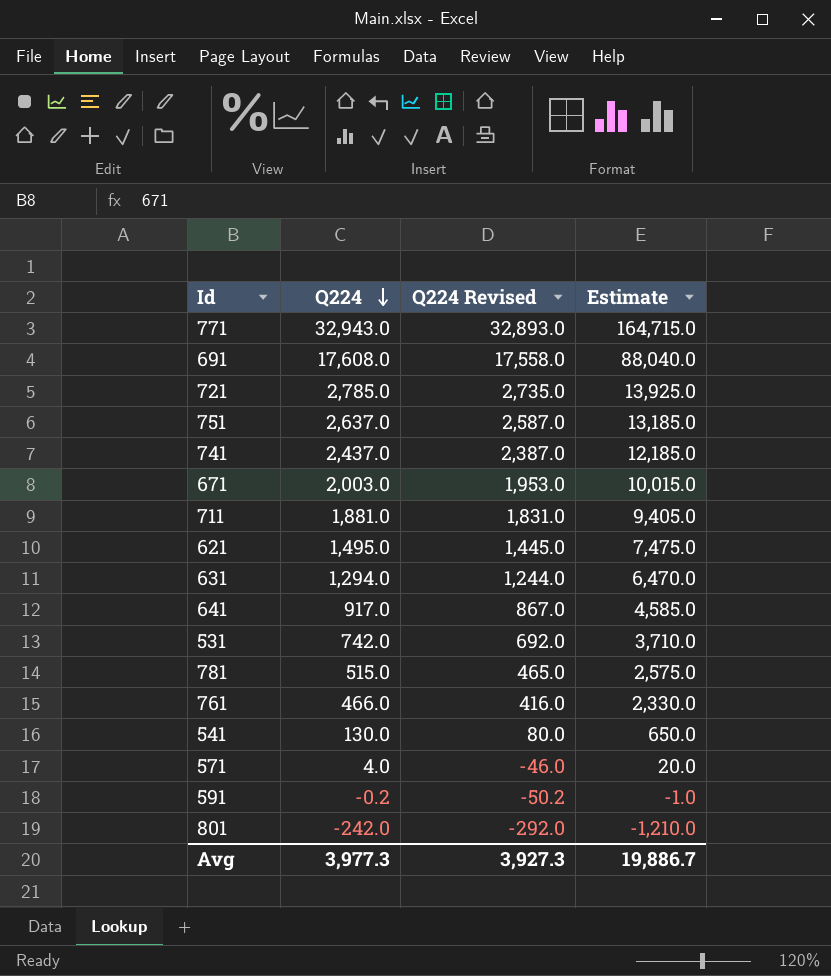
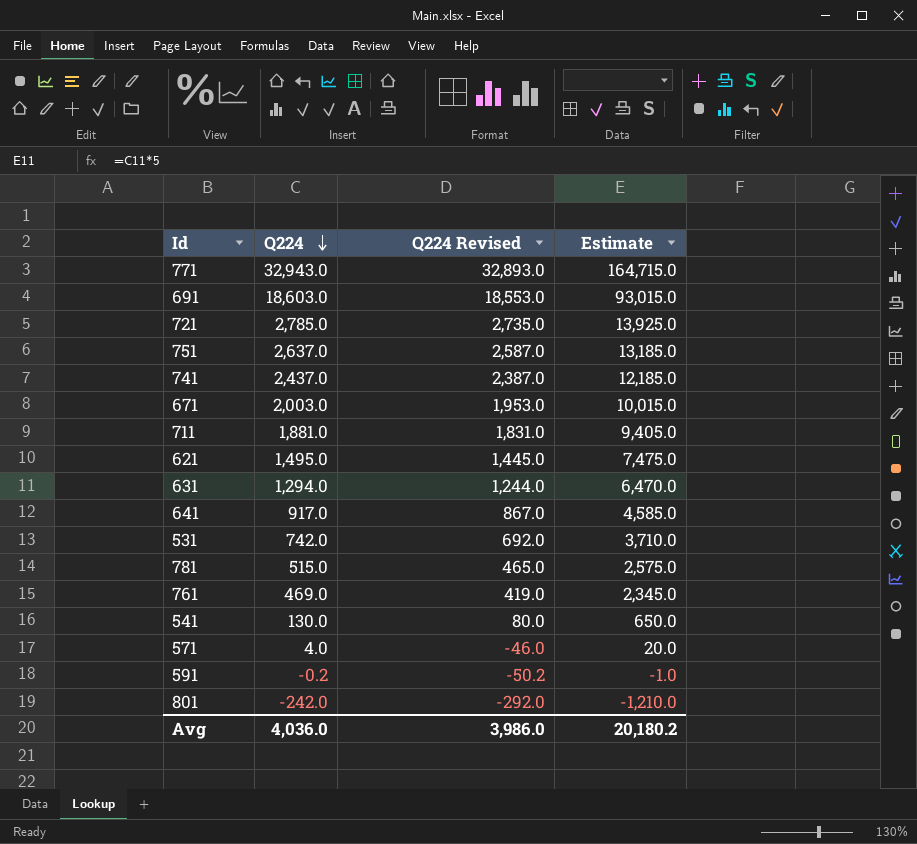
691 | Q224: 17,608.0 -> 18,603.0
691 | Q224 Revised: 17,558.0 -> 18,553.0
691 | Estimate: 88,040.0 -> 93,015.0
761 | Q224: 466.0 -> 469.0
761 | Q224 Revised: 416.0 -> 419.0
761 | Estimate: 2,330.0 -> 2,345.0
Avg | Q224: 3,977.3 -> 4,036.0
Avg | Q224 Revised: 3,927.3 -> 3,986.0
Avg | Estimate: 19,886.7 -> 20,180.2

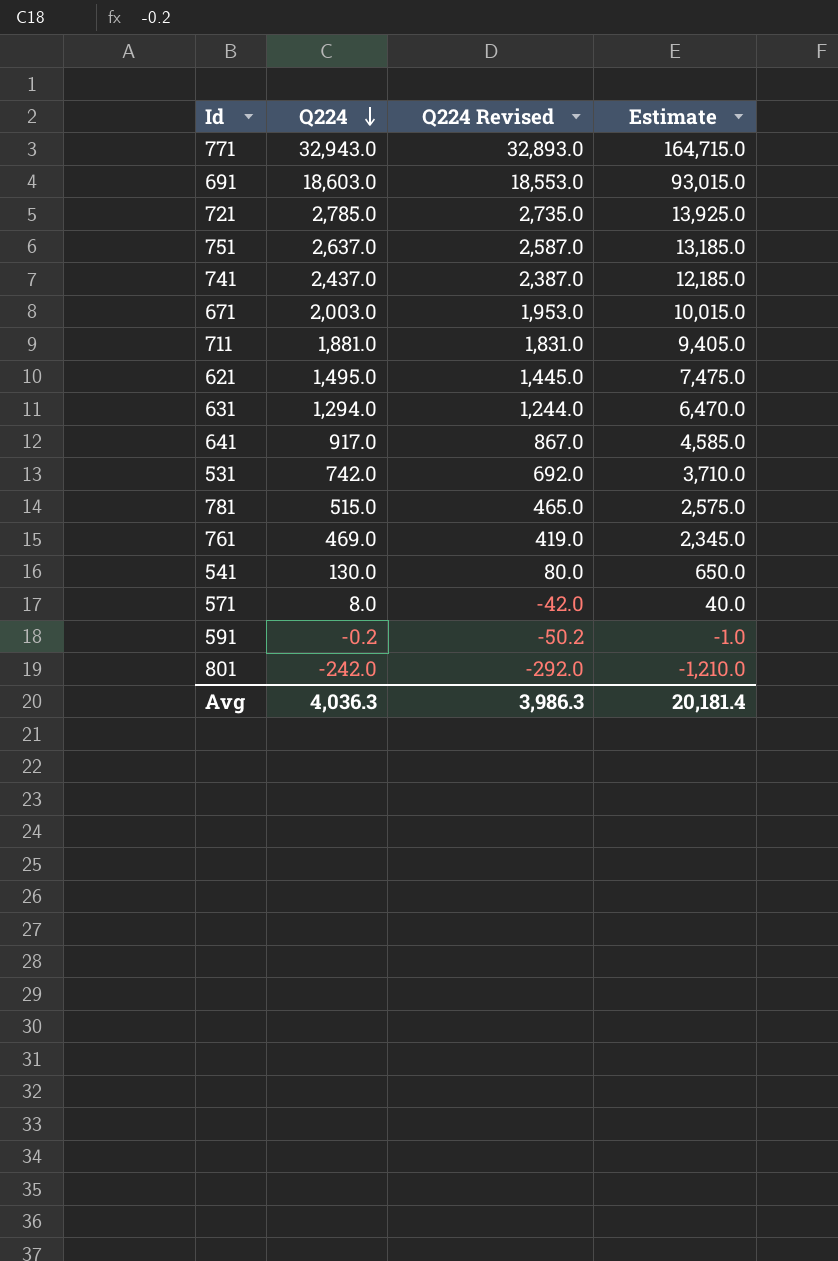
571 | Q224: 4.0 -> 8.0
571 | Q224 Revised: -46.0 -> -42.0
571 | Estimate: 20.0 -> 40.0
Avg | Q224: 4,036.0 -> 4,036.3
Avg | Q224 Revised: 3,986.0 -> 3,986.3
Avg | Estimate: 20,180.2 -> 20,181.4

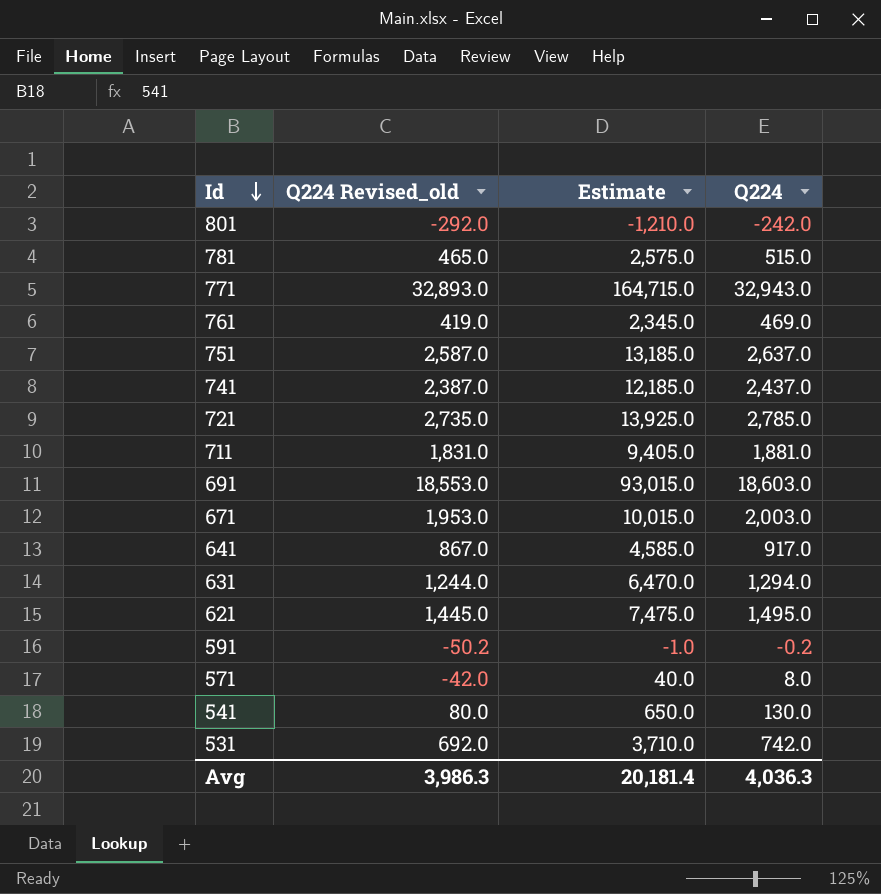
row order: Q224 descending -> Id descending
column name: Q224 Revised -> Q224 Revised_old
column Q224 | position: 2 -> 4

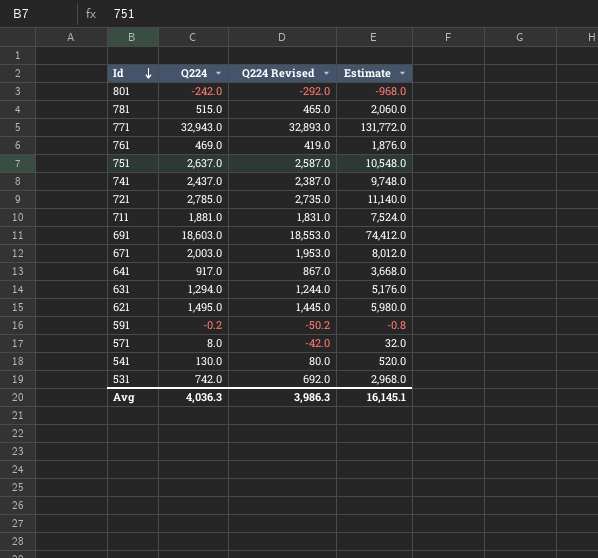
column Q224 | position: 4 -> 2
column name: Q224 Revised_old -> Q224 Revised
column Estimate | formula: [Q224] * 5 -> [Q224] * 4
Avg | Estimate: 20,181.4 -> 16,145.1

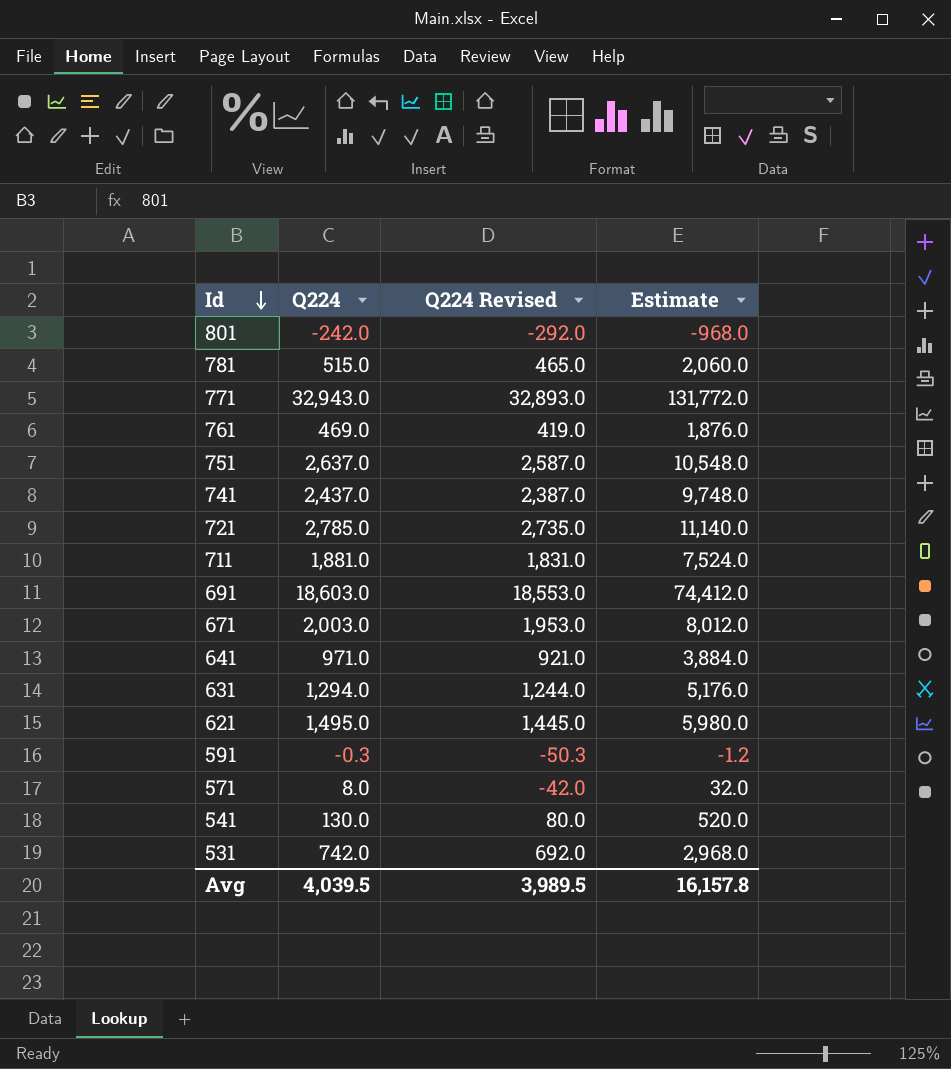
641 | Q224: 917.0 -> 971.0
641 | Q224 Revised: 867.0 -> 921.0
641 | Estimate: 3,668.0 -> 3,884.0
591 | Q224: -0.2 -> -0.3
591 | Q224 Revised: -50.2 -> -50.3
591 | Estimate: -0.8 -> -1.2
Avg | Q224: 4,036.3 -> 4,039.5
Avg | Q224 Revised: 3,986.3 -> 3,989.5
Avg | Estimate: 16,145.1 -> 16,157.8

